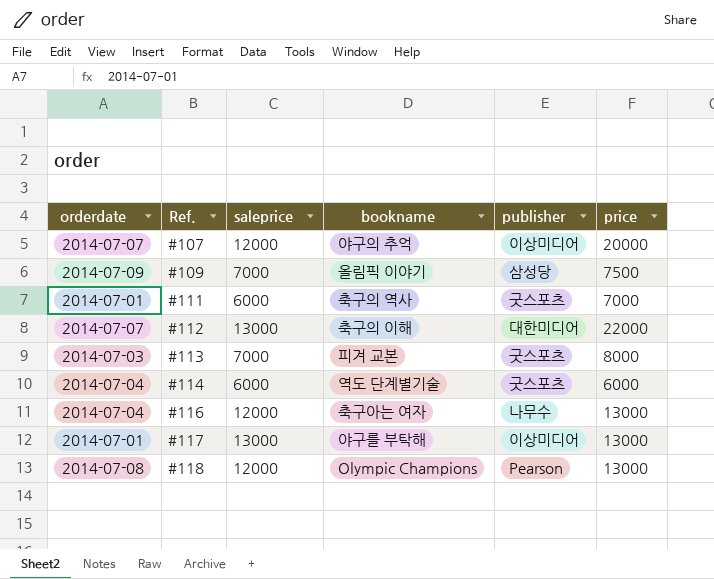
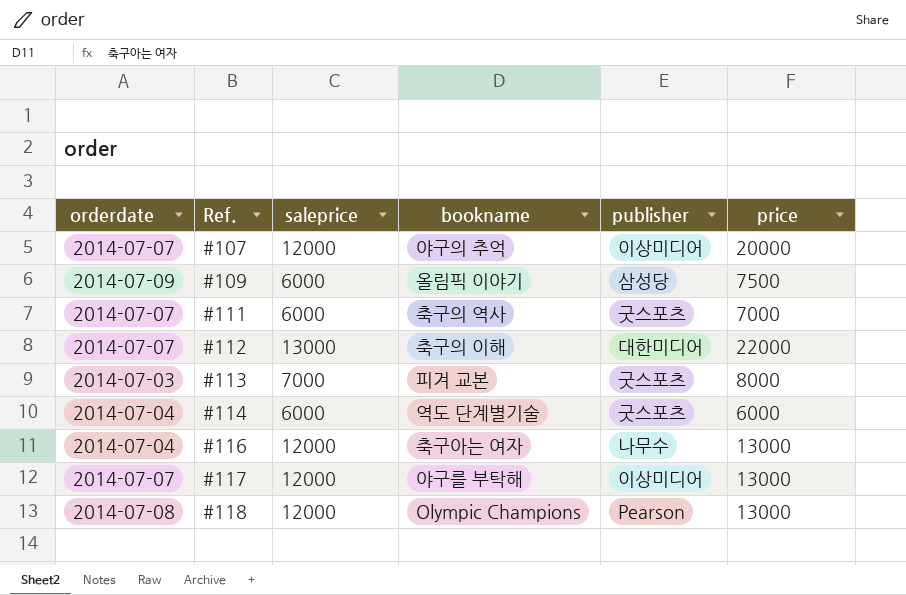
#109 | saleprice: 7000 -> 6000
#111 | orderdate: 2014-07-01 -> 2014-07-07
#117 | orderdate: 2014-07-01 -> 2014-07-07
#117 | saleprice: 13000 -> 12000

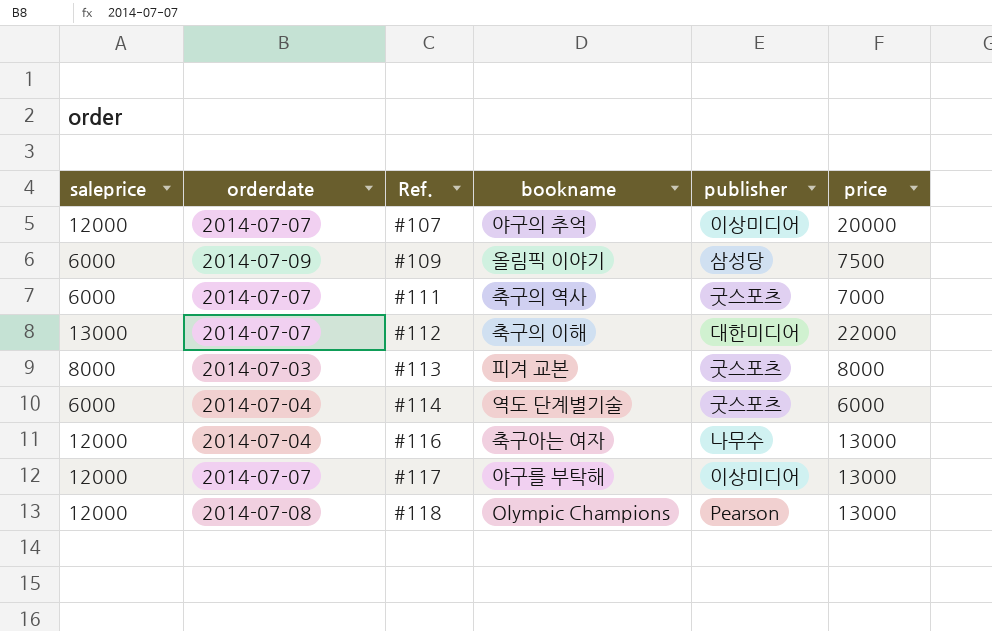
column saleprice | position: 3 -> 1
#113 | saleprice: 7000 -> 8000

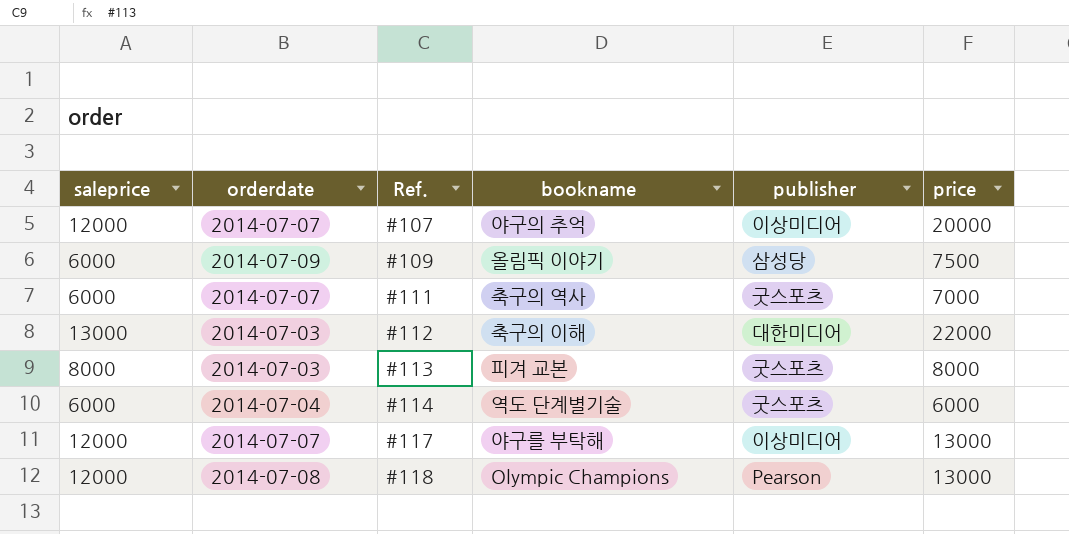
row #116: 12000 | 2014-07-04 | 축구아는 여자 | 나무수 | 13000 -> none
#112 | orderdate: 2014-07-07 -> 2014-07-03

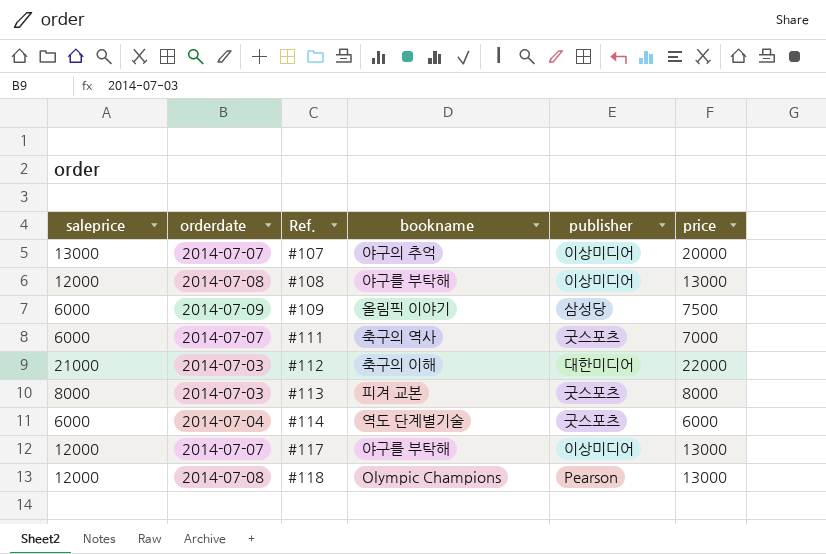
#107 | saleprice: 12000 -> 13000
row #108: none -> 12000 | 2014-07-08 | 야구를 부탁해 | 이상미디어 | 13000
#112 | saleprice: 13000 -> 21000

